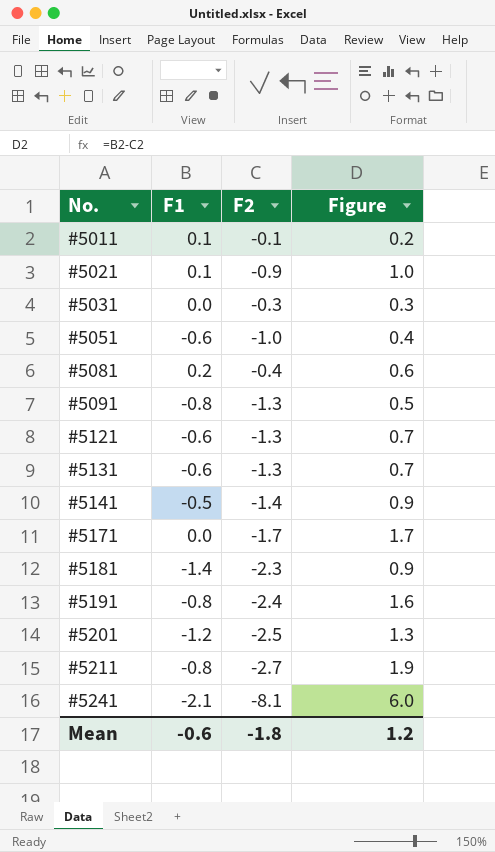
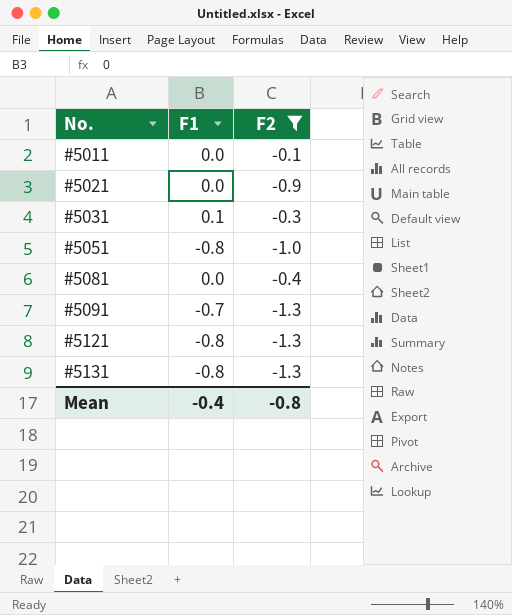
filter: none -> F2 >= -1.3
column Figure | formula: [F1] - [F2] -> none
#5011 | F1: 0.1 -> 0.0
#5021 | F1: 0.1 -> 0.0
#5031 | F1: 0.0 -> 0.1
#5051 | F1: -0.6 -> -0.8
#5081 | F1: 0.2 -> 0.0
#5091 | F1: -0.8 -> -0.7
#5121 | F1: -0.6 -> -0.8
#5131 | F1: -0.6 -> -0.8
Mean | F1: -0.6 -> -0.4
Mean | F2: -1.8 -> -0.8

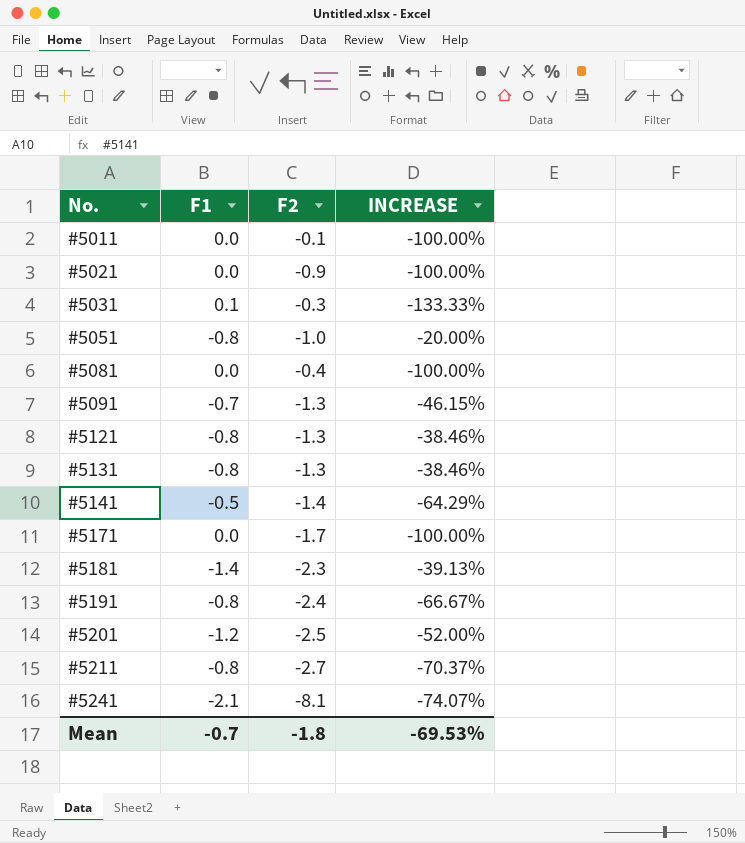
filter: F2 >= -1.3 -> none
column INCREASE | formula: none -> ([F1] - [F2]) / [F2]
Mean | F1: -0.4 -> -0.7
Mean | F2: -0.8 -> -1.8

